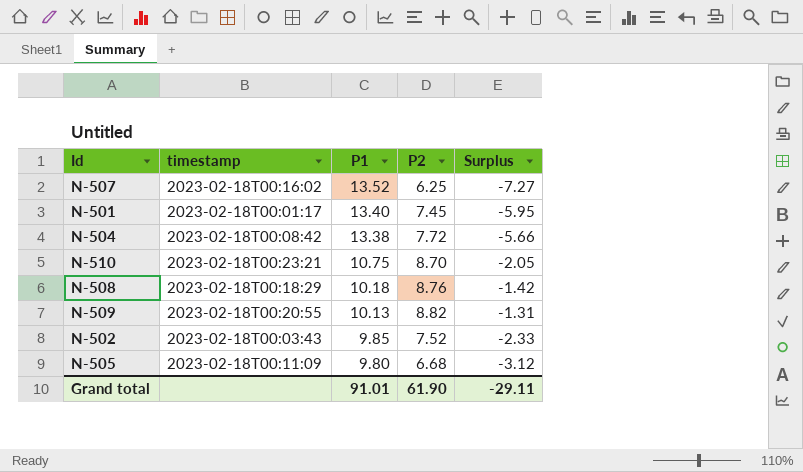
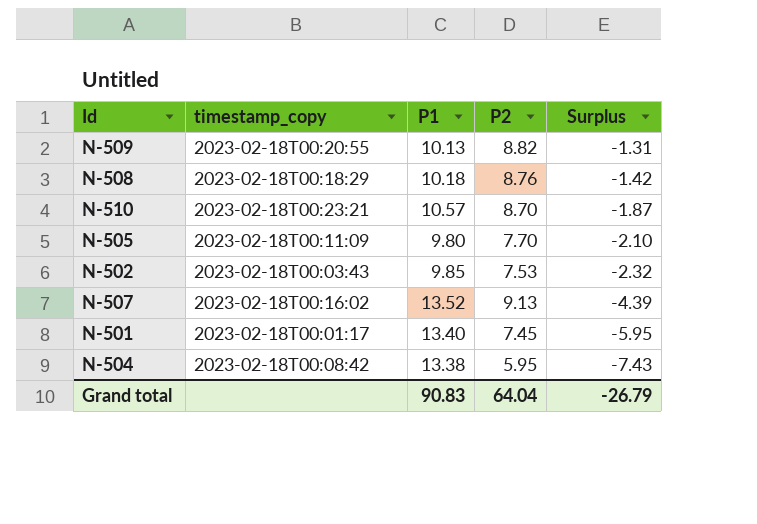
row order: P1 descending -> Surplus descending
column name: timestamp -> timestamp_copy
N-510 | P1: 10.75 -> 10.57
N-510 | Surplus: -2.05 -> -1.87
N-505 | P2: 6.68 -> 7.70
N-505 | Surplus: -3.12 -> -2.10
N-502 | P2: 7.52 -> 7.53
N-502 | Surplus: -2.33 -> -2.32
N-507 | P2: 6.25 -> 9.13
N-507 | Surplus: -7.27 -> -4.39
N-504 | P2: 7.72 -> 5.95
N-504 | Surplus: -5.66 -> -7.43
Grand total | P1: 91.01 -> 90.83
Grand total | P2: 61.90 -> 64.04
Grand total | Surplus: -29.11 -> -26.79

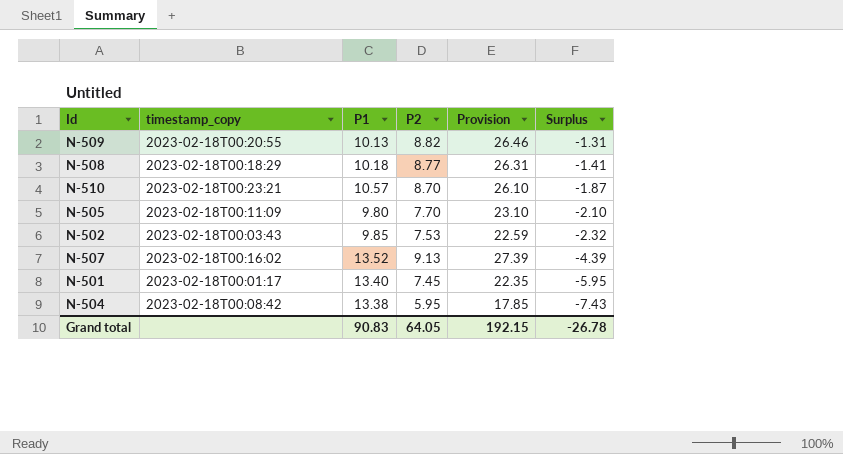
column Provision | formula: none -> [P2] * 3
N-508 | P2: 8.76 -> 8.77
N-508 | Surplus: -1.42 -> -1.41
Grand total | P2: 64.04 -> 64.05
Grand total | Surplus: -26.79 -> -26.78

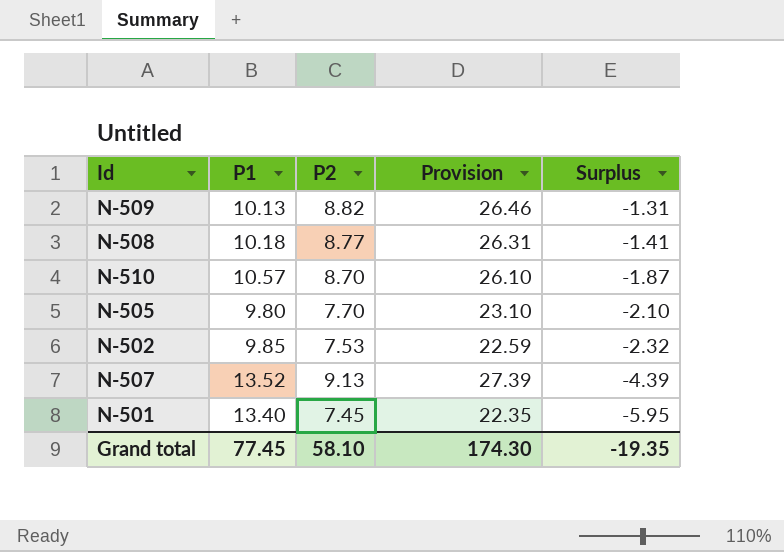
column timestamp_copy | position: 2 -> none
row N-504: 2023-02-18T00:08:42 | 13.38 | 5.95 | 17.85 | -7.43 -> none
Grand total | P1: 90.83 -> 77.45
Grand total | P2: 64.05 -> 58.10
Grand total | Provision: 192.15 -> 174.30
Grand total | Surplus: -26.78 -> -19.35

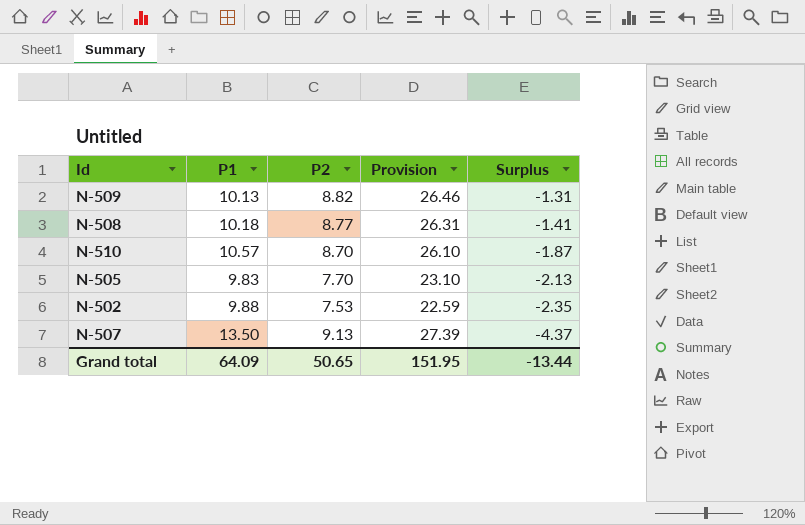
row N-501: 13.40 | 7.45 | 22.35 | -5.95 -> none
N-505 | P1: 9.80 -> 9.83
N-505 | Surplus: -2.10 -> -2.13
N-502 | P1: 9.85 -> 9.88
N-502 | Surplus: -2.32 -> -2.35
N-507 | P1: 13.52 -> 13.50
N-507 | Surplus: -4.39 -> -4.37
Grand total | P1: 77.45 -> 64.09
Grand total | P2: 58.10 -> 50.65
Grand total | Provision: 174.30 -> 151.95
Grand total | Surplus: -19.35 -> -13.44

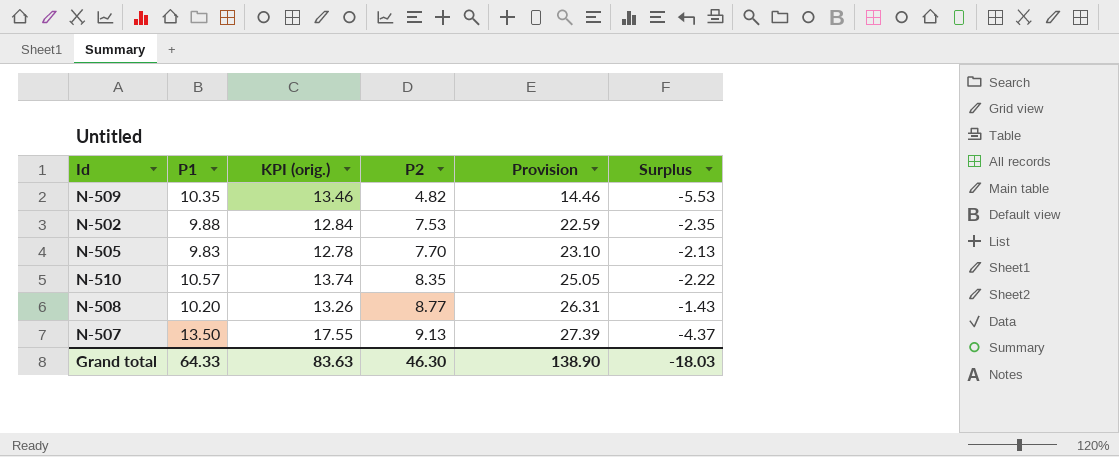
row order: Surplus descending -> P2 ascending
column KPI (orig.) | formula: none -> [P1] * 1.3
N-509 | P1: 10.13 -> 10.35
N-509 | P2: 8.82 -> 4.82
N-509 | Provision: 26.46 -> 14.46
N-509 | Surplus: -1.31 -> -5.53
N-510 | P2: 8.70 -> 8.35
N-510 | Provision: 26.10 -> 25.05
N-510 | Surplus: -1.87 -> -2.22
N-508 | P1: 10.18 -> 10.20
N-508 | Surplus: -1.41 -> -1.43
Grand total | P1: 64.09 -> 64.33
Grand total | P2: 50.65 -> 46.30
Grand total | Provision: 151.95 -> 138.90
Grand total | Surplus: -13.44 -> -18.03

